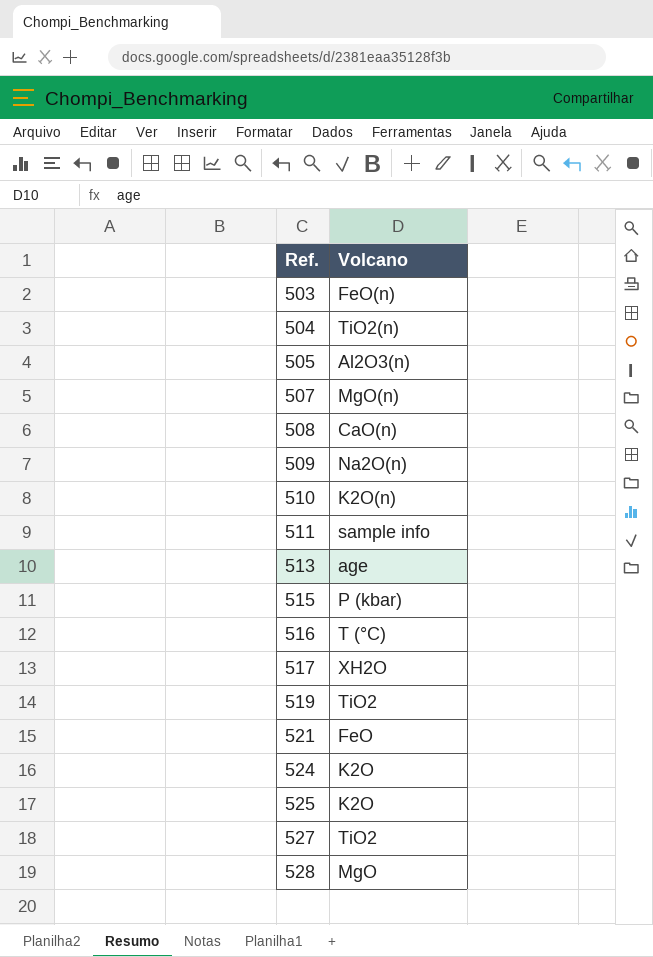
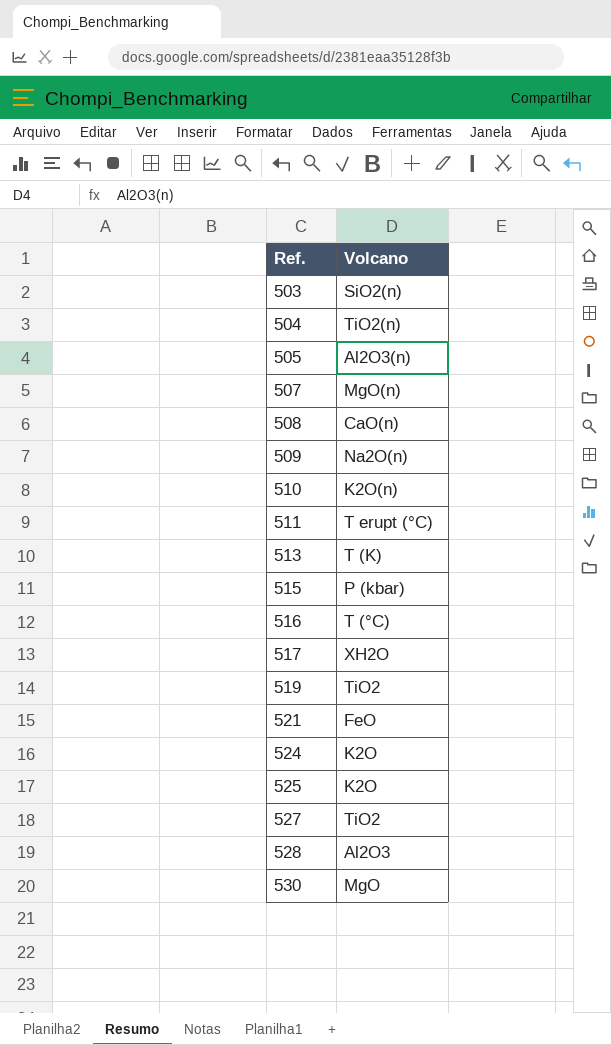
503 | Volcano: FeO(n) -> SiO2(n)
511 | Volcano: sample info -> T erupt (°C)
513 | Volcano: age -> T (K)
528 | Volcano: MgO -> Al2O3
row 530: none -> MgO

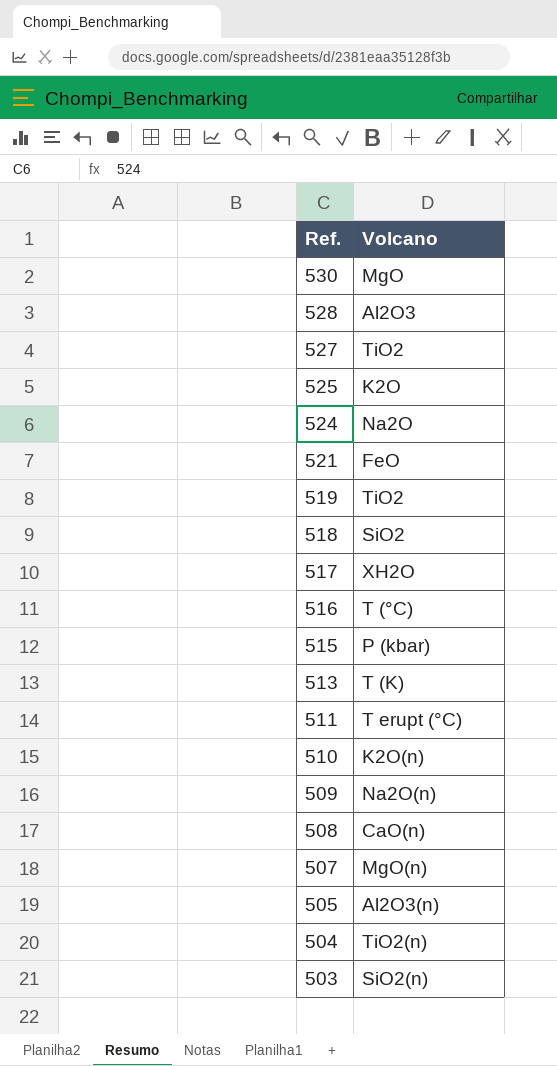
row order: Ref. ascending -> Ref. descending
524 | Volcano: K2O -> Na2O
row 518: none -> SiO2

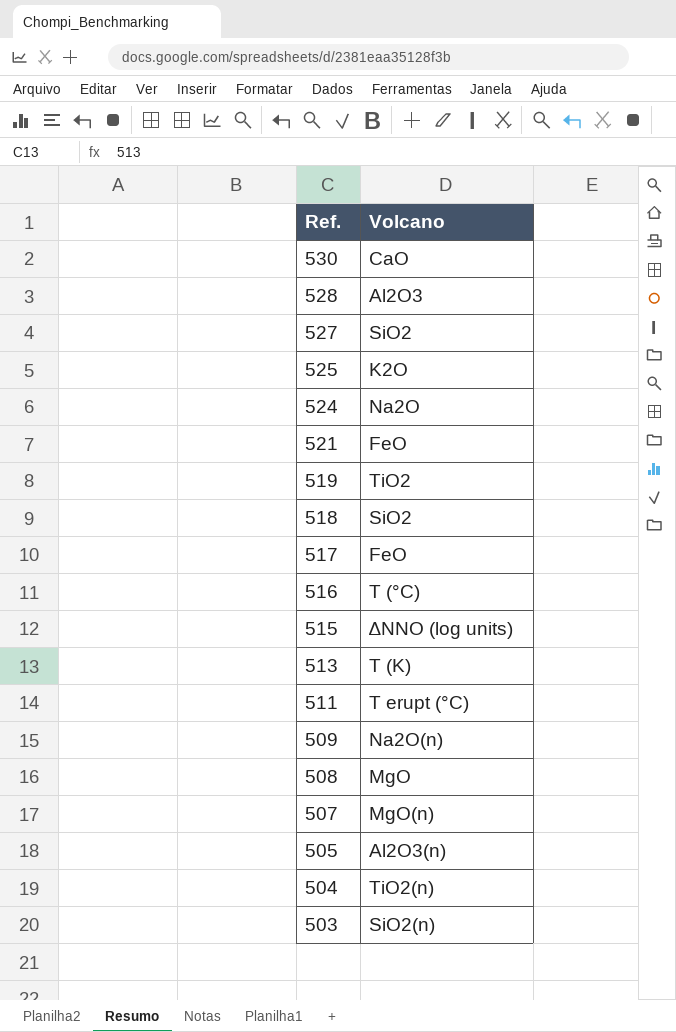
row 510: K2O(n) -> none
530 | Volcano: MgO -> CaO
527 | Volcano: TiO2 -> SiO2
517 | Volcano: XH2O -> FeO
515 | Volcano: P (kbar) -> ∆NNO (log units)
508 | Volcano: CaO(n) -> MgO

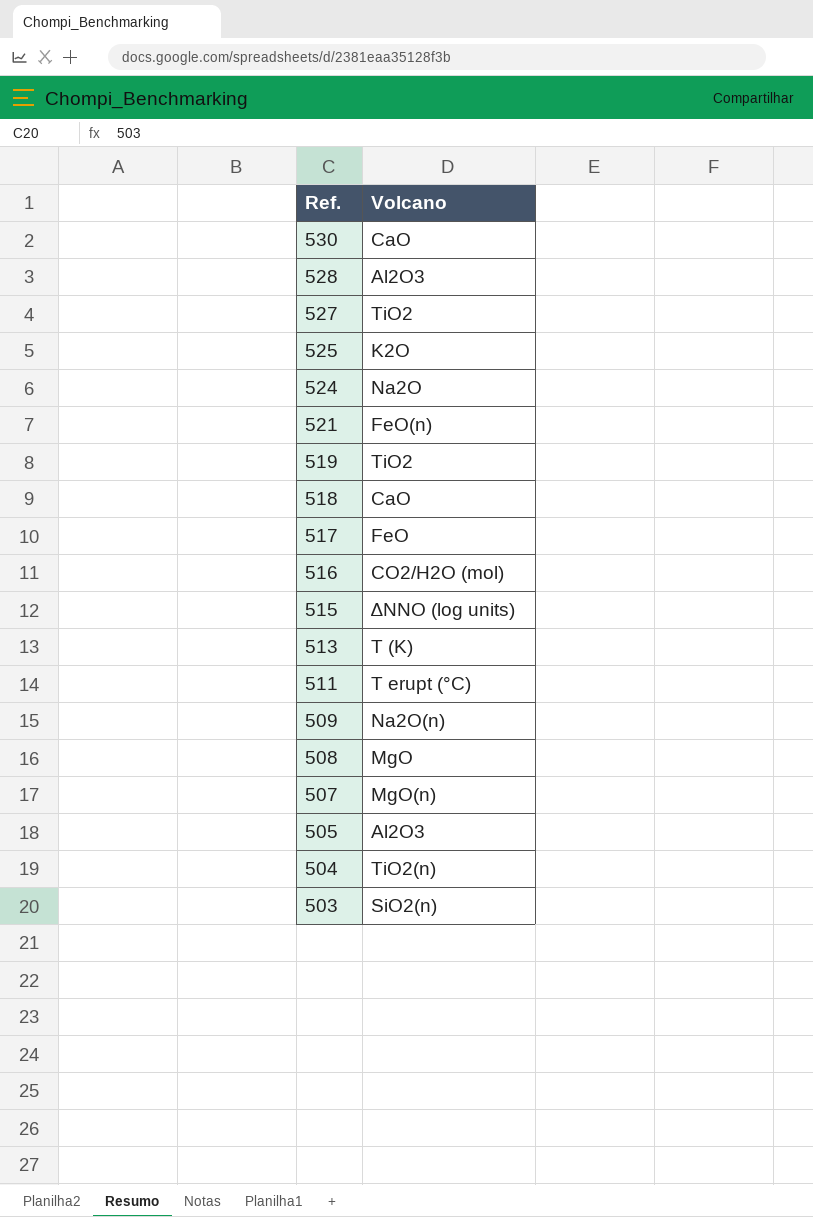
527 | Volcano: SiO2 -> TiO2
521 | Volcano: FeO -> FeO(n)
518 | Volcano: SiO2 -> CaO
516 | Volcano: T (°C) -> CO2/H2O (mol)
505 | Volcano: Al2O3(n) -> Al2O3

